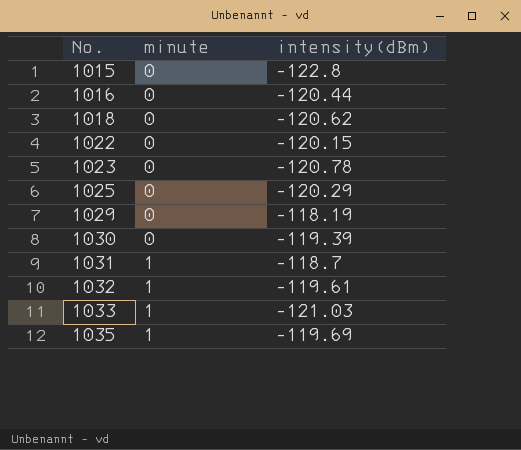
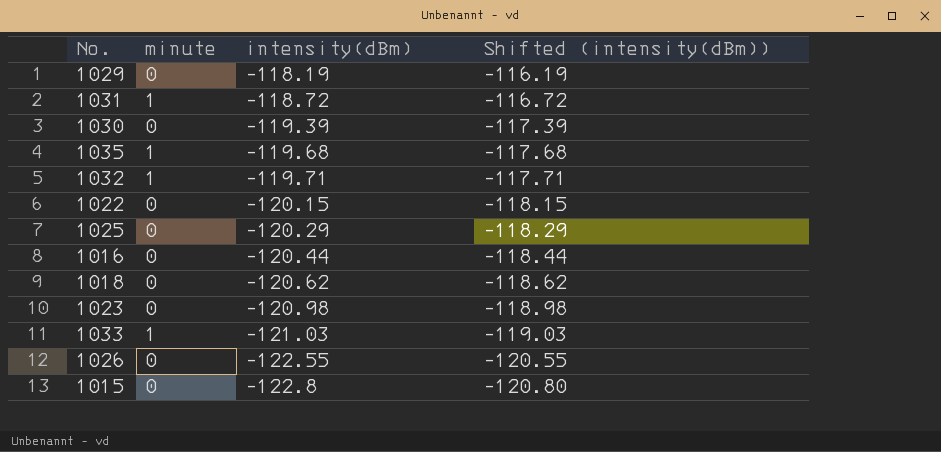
row order: No. ascending -> intensity(dBm) descending
column Shifted (intensity(dBm)) | formula: none -> [intensity(dBm)] + 2
1031 | intensity(dBm): -118.7 -> -118.72
1035 | intensity(dBm): -119.69 -> -119.68
1032 | intensity(dBm): -119.61 -> -119.71
1023 | intensity(dBm): -120.78 -> -120.98
row 1026: none -> 0 | -122.55 | -120.55

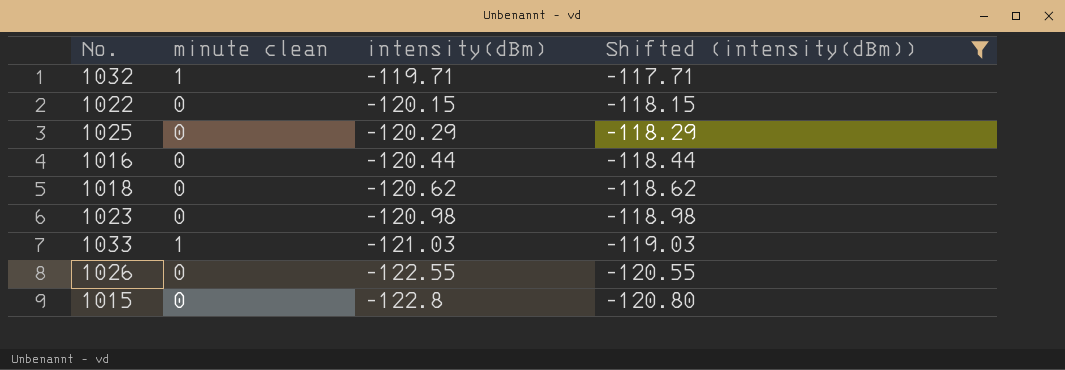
filter: none -> Shifted (intensity(dBm)) <= -117.71
column name: minute -> minute clean

